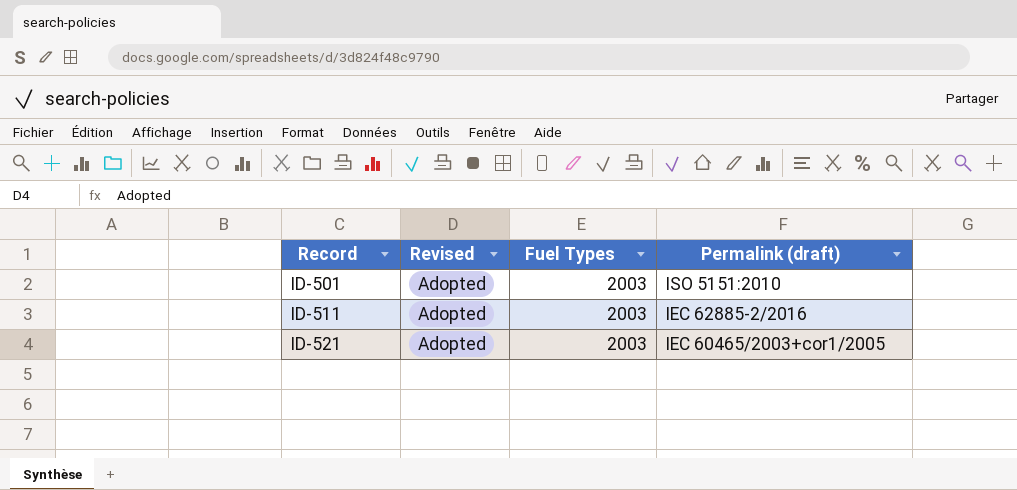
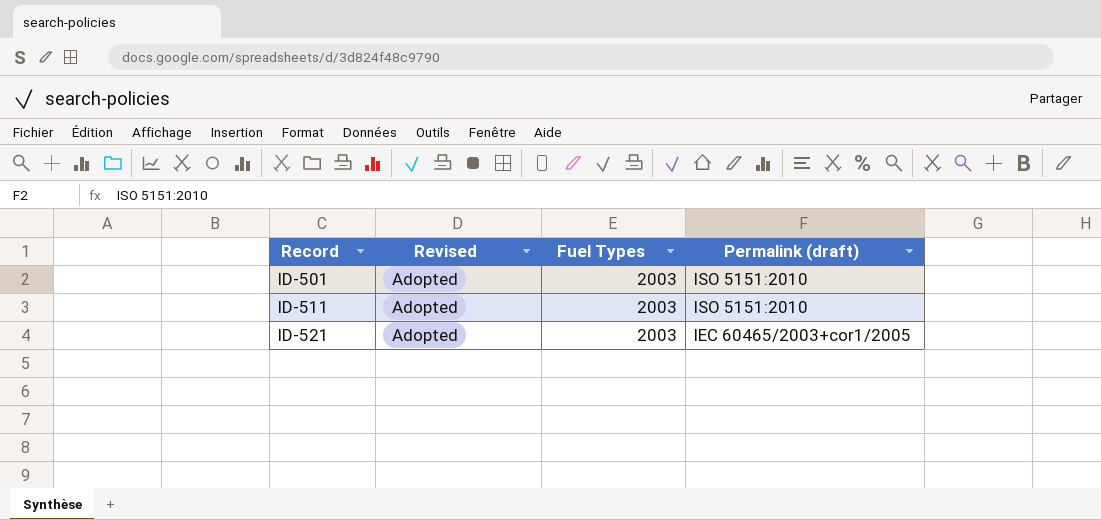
ID-511 | Permalink (draft): IEC 62885-2/2016 -> ISO 5151:2010

